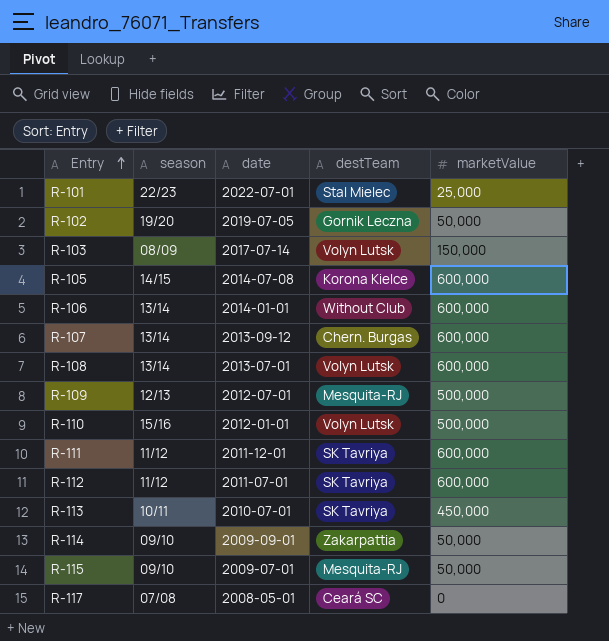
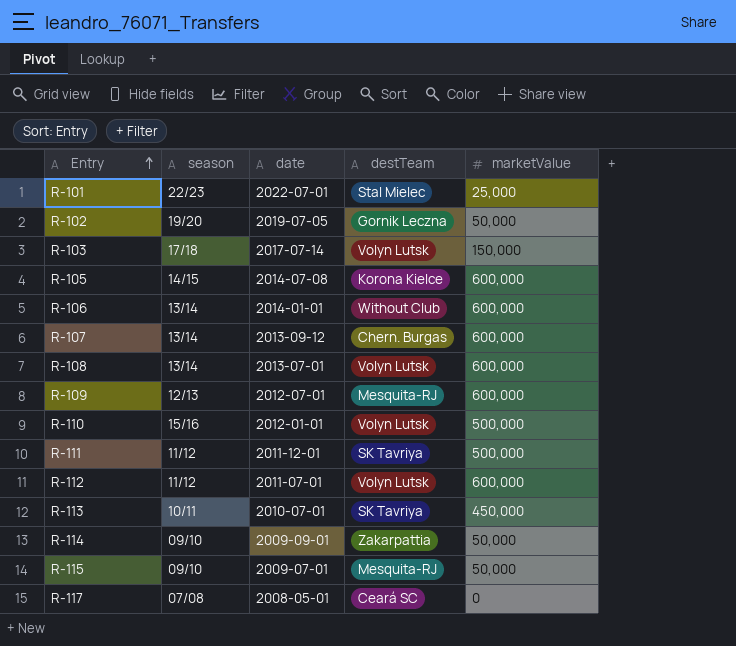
R-103 | season: 08/09 -> 17/18
R-109 | marketValue: 500,000 -> 600,000
R-111 | marketValue: 600,000 -> 500,000
R-112 | destTeam: SK Tavriya -> Volyn Lutsk

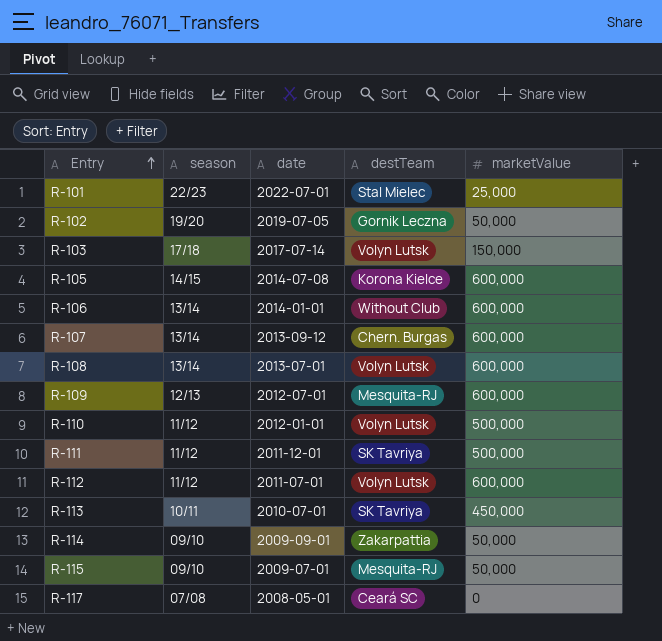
R-110 | season: 15/16 -> 11/12

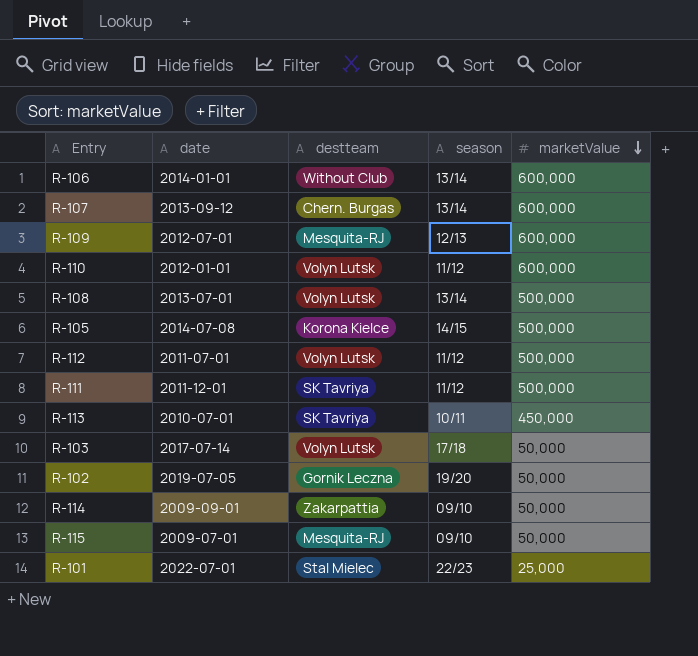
row order: Entry ascending -> marketValue descending
column name: destTeam -> destteam
column season | position: 2 -> 4
row R-117: 07/08 | 2008-05-01 | Ceará SC | 0 -> none
R-110 | marketValue: 500,000 -> 600,000
R-108 | marketValue: 600,000 -> 500,000
R-105 | marketValue: 600,000 -> 500,000
R-112 | marketValue: 600,000 -> 500,000
R-103 | marketValue: 150,000 -> 50,000

